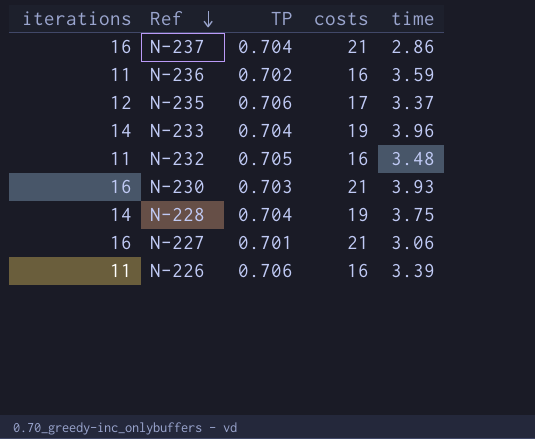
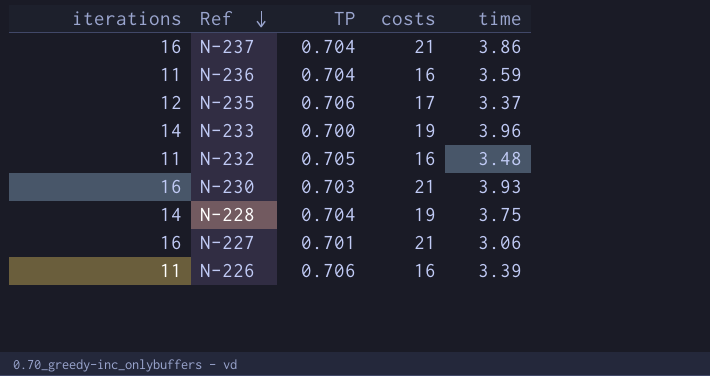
N-237 | time: 2.86 -> 3.86
N-236 | TP: 0.702 -> 0.704
N-233 | TP: 0.704 -> 0.700

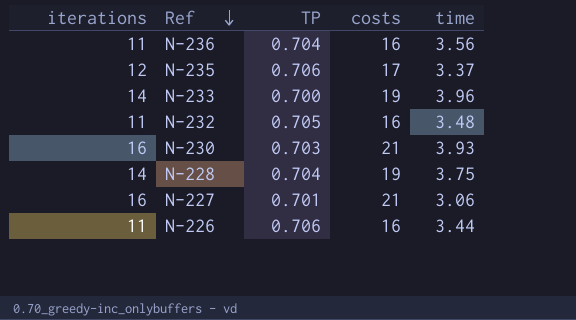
row N-237: 16 | 0.704 | 21 | 3.86 -> none
N-236 | time: 3.59 -> 3.56
N-226 | time: 3.39 -> 3.44

